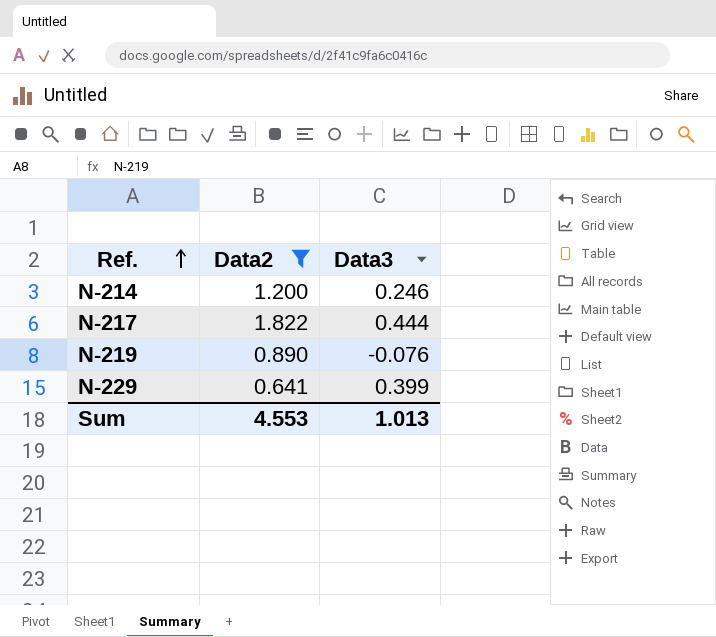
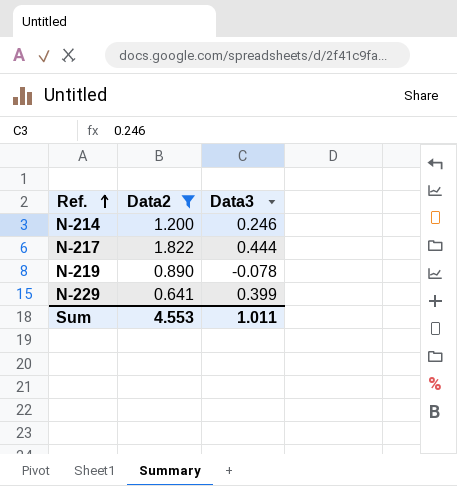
N-219 | Data3: -0.076 -> -0.078
Sum | Data3: 1.013 -> 1.011

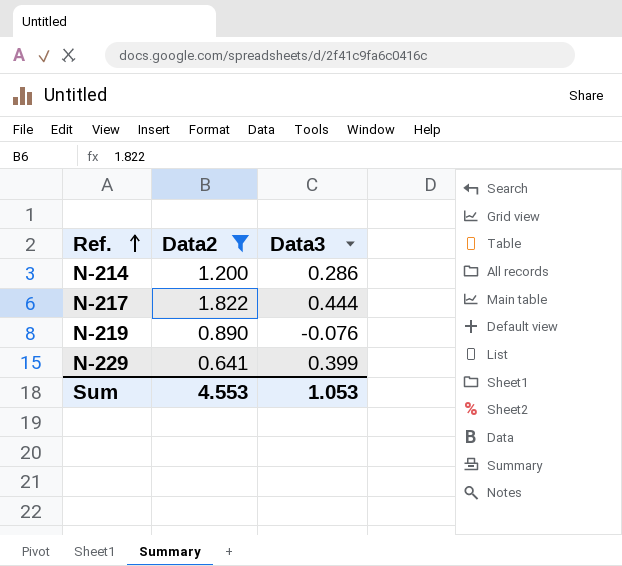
N-214 | Data3: 0.246 -> 0.286
N-219 | Data3: -0.078 -> -0.076
Sum | Data3: 1.011 -> 1.053

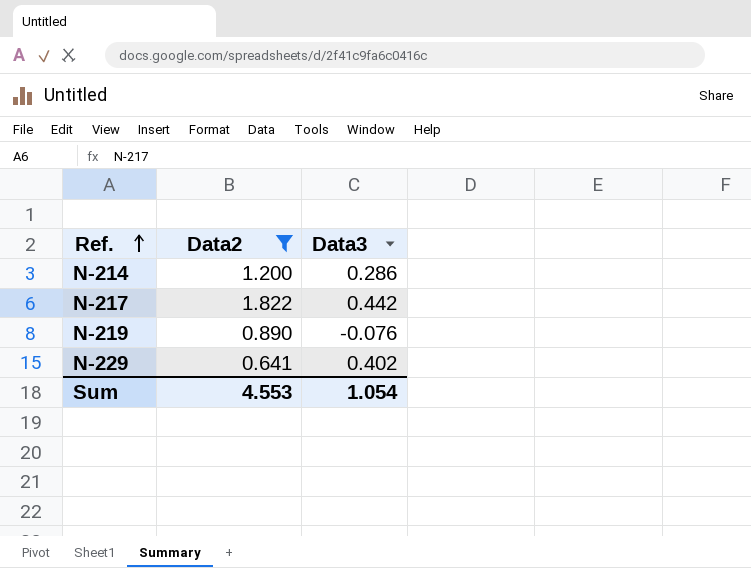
N-217 | Data3: 0.444 -> 0.442
N-229 | Data3: 0.399 -> 0.402
Sum | Data3: 1.053 -> 1.054

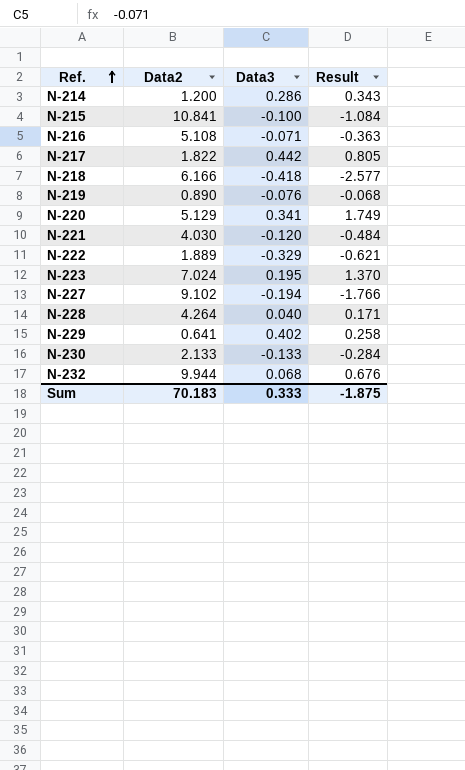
filter: Data2 <= 1.822 -> none
column Result | formula: none -> [Data2] * [Data3]
Sum | Data2: 4.553 -> 70.183
Sum | Data3: 1.054 -> 0.333

